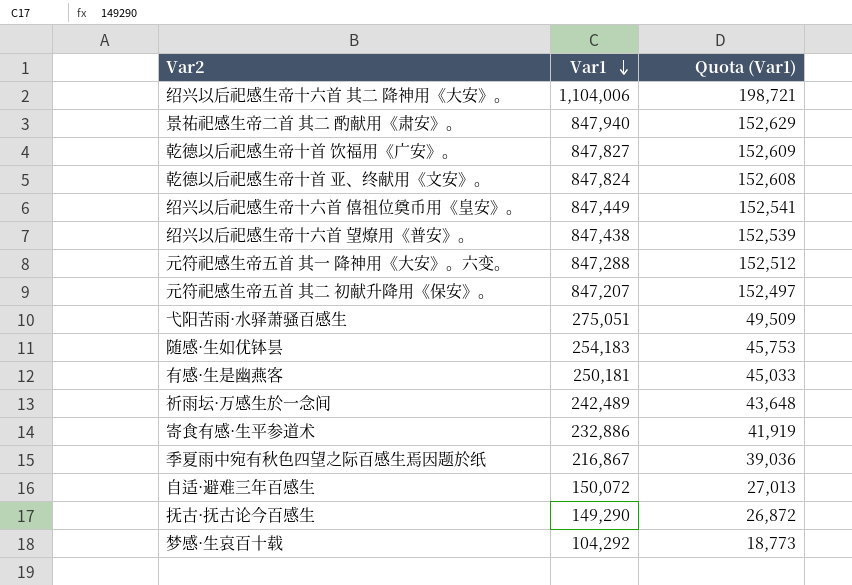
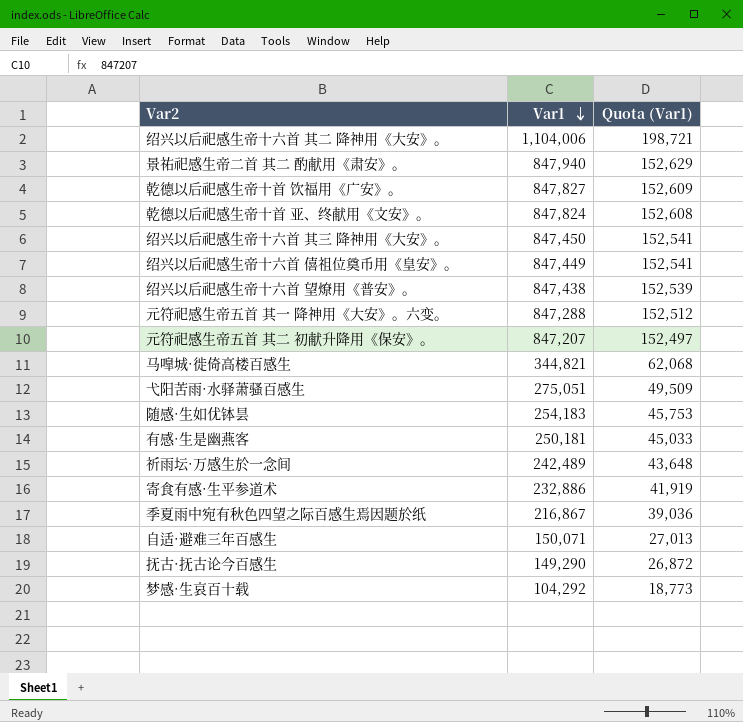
row 绍兴以后祀感生帝十六首 其三 降神用《大安》。: none -> 847,450 | 152,541
row 马嘷城·徙倚高楼百感生: none -> 344,821 | 62,068
自适·避难三年百感生 | Var1: 150,072 -> 150,071

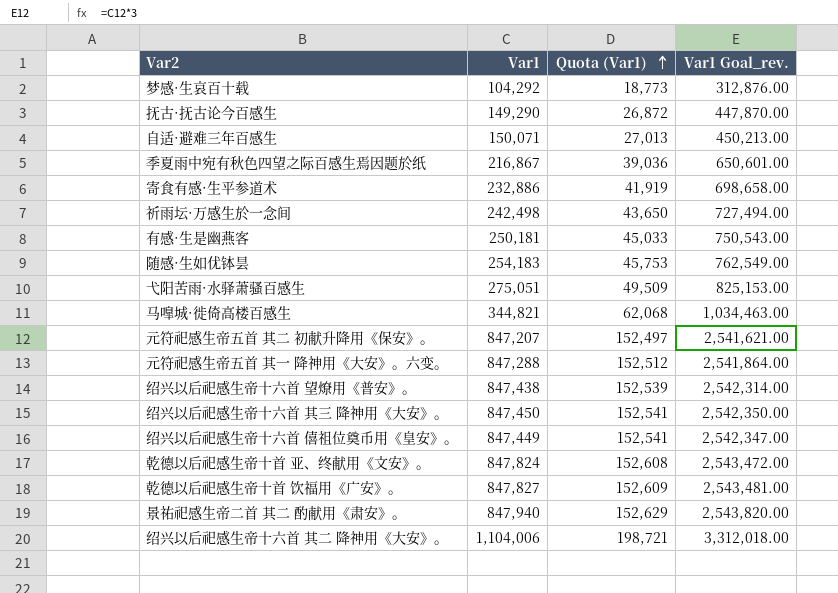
row order: Var1 descending -> Quota (Var1) ascending
column Var1 Goal_rev. | formula: none -> [Var1] * 3
祈雨坛·万感生於一念间 | Var1: 242,489 -> 242,498
祈雨坛·万感生於一念间 | Quota (Var1): 43,648 -> 43,650

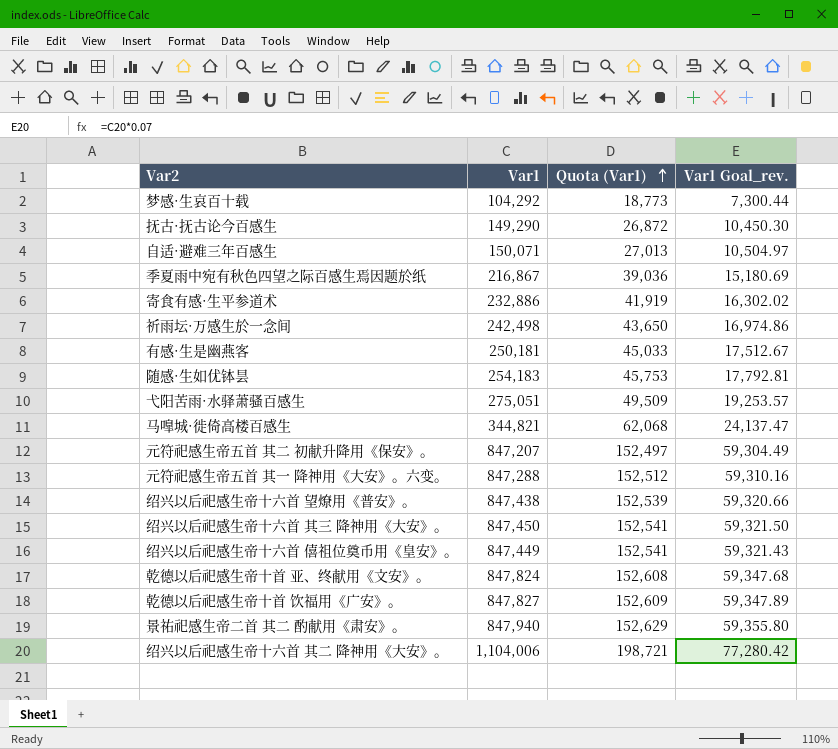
column Var1 Goal_rev. | formula: [Var1] * 3 -> [Var1] * 0.07

